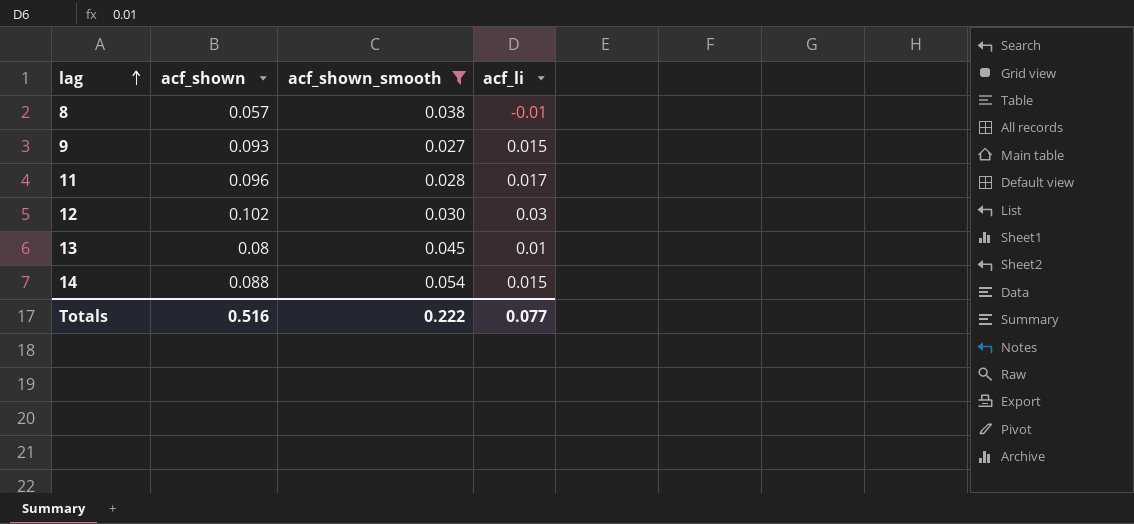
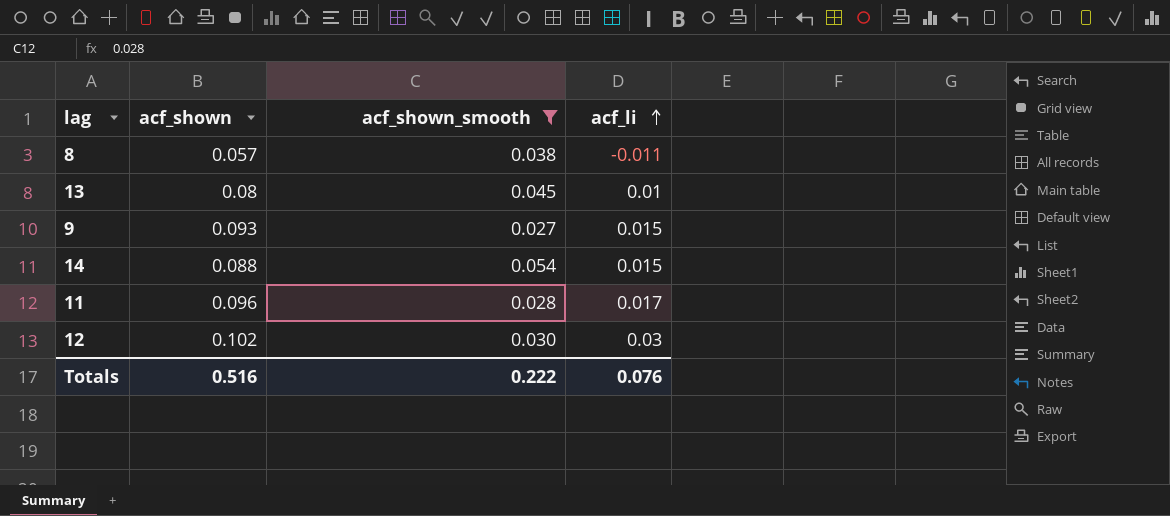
row order: lag ascending -> acf_li ascending
8 | acf_li: -0.01 -> -0.011
Totals | acf_li: 0.077 -> 0.076

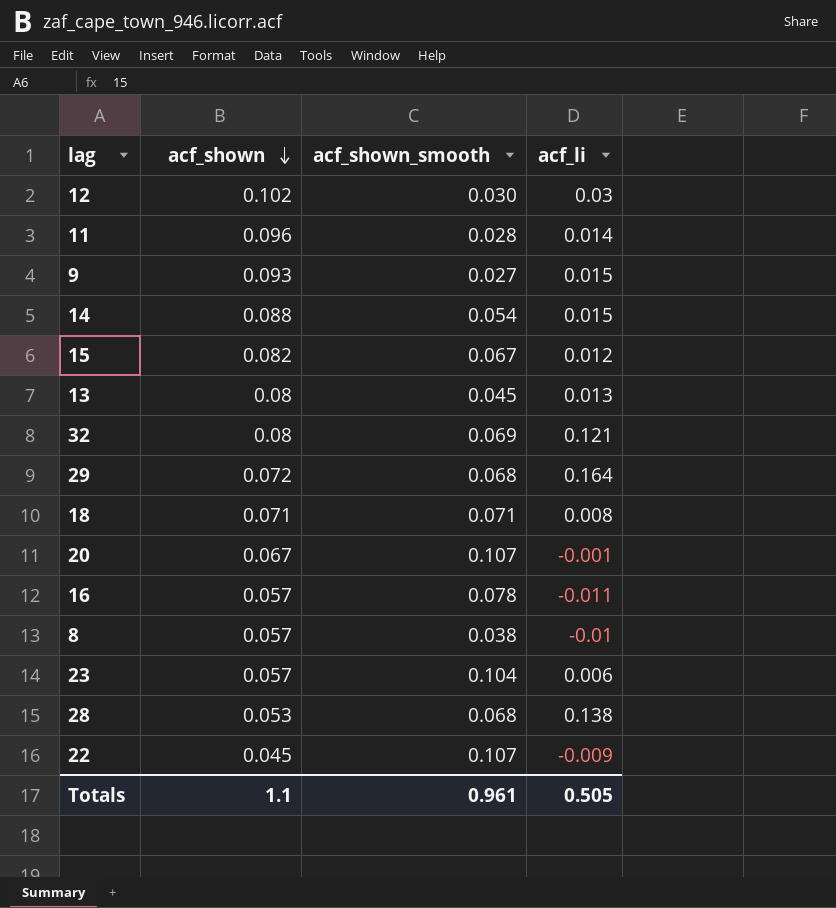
filter: acf_shown_smooth <= 0.054 -> none
row order: acf_li ascending -> acf_shown descending
11 | acf_li: 0.017 -> 0.014
13 | acf_li: 0.01 -> 0.013
8 | acf_li: -0.011 -> -0.01
Totals | acf_shown: 0.516 -> 1.1
Totals | acf_shown_smooth: 0.222 -> 0.961
Totals | acf_li: 0.076 -> 0.505

